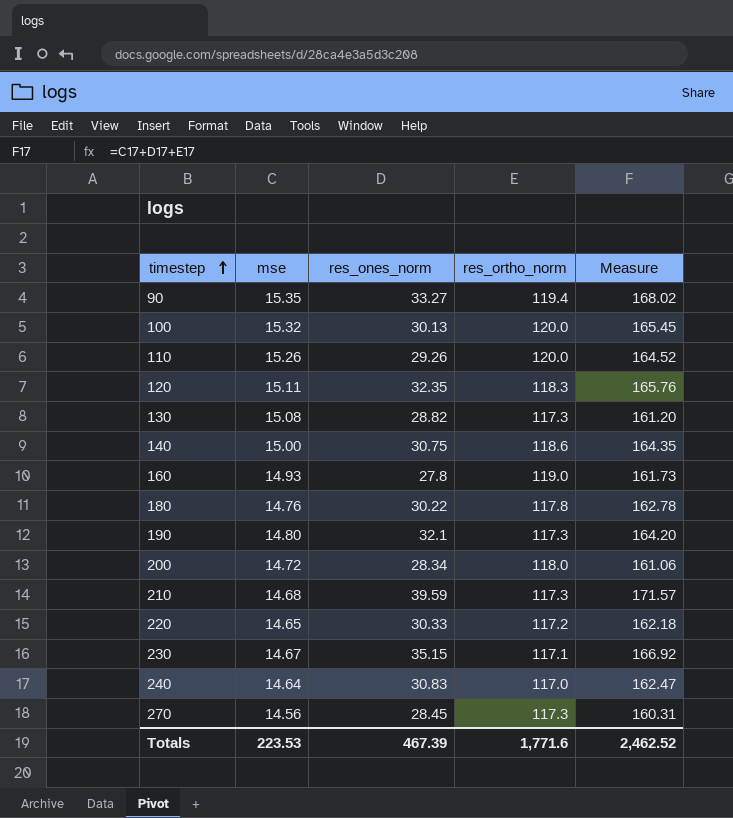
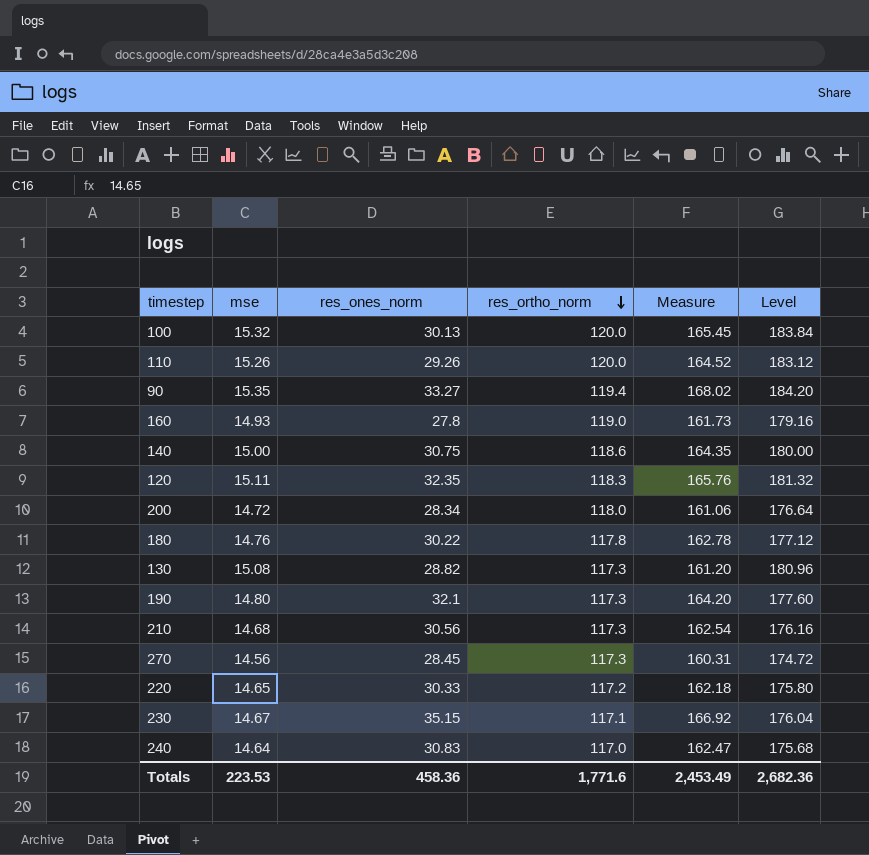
row order: timestep ascending -> res_ortho_norm descending
column Level | formula: none -> [mse] * 12
210 | res_ones_norm: 39.59 -> 30.56
210 | Measure: 171.57 -> 162.54
Totals | res_ones_norm: 467.39 -> 458.36
Totals | Measure: 2,462.52 -> 2,453.49

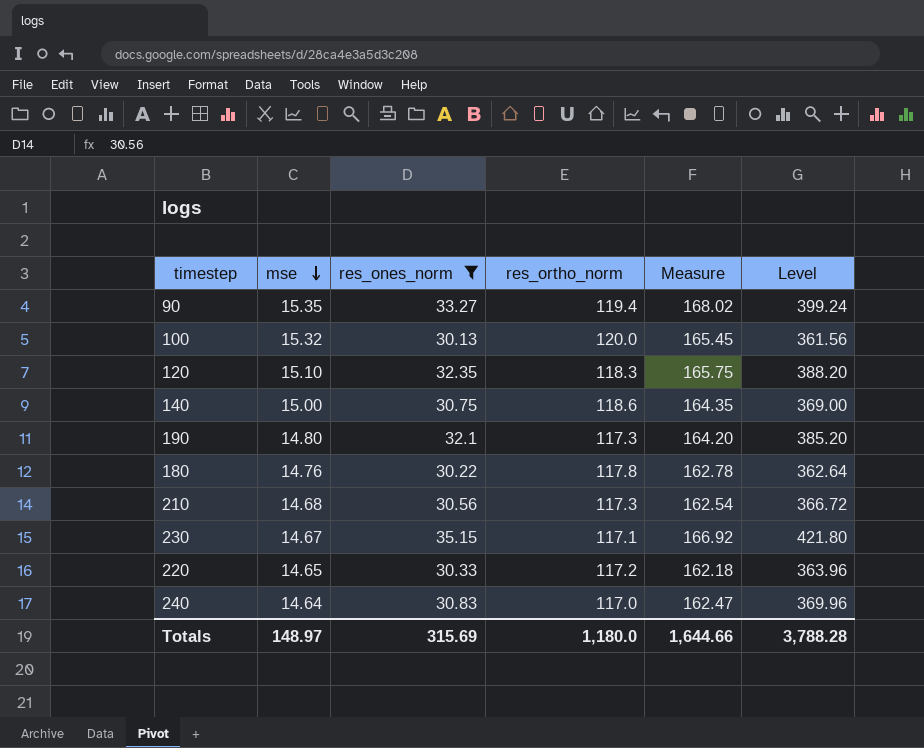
filter: none -> res_ones_norm >= 30.13
row order: res_ortho_norm descending -> mse descending
column Level | formula: [mse] * 12 -> [res_ones_norm] * 12
120 | mse: 15.11 -> 15.10
120 | Measure: 165.76 -> 165.75
Totals | mse: 223.53 -> 148.97
Totals | res_ones_norm: 458.36 -> 315.69
Totals | res_ortho_norm: 1,771.6 -> 1,180.0
Totals | Measure: 2,453.49 -> 1,644.66
Totals | Level: 2,682.36 -> 3,788.28

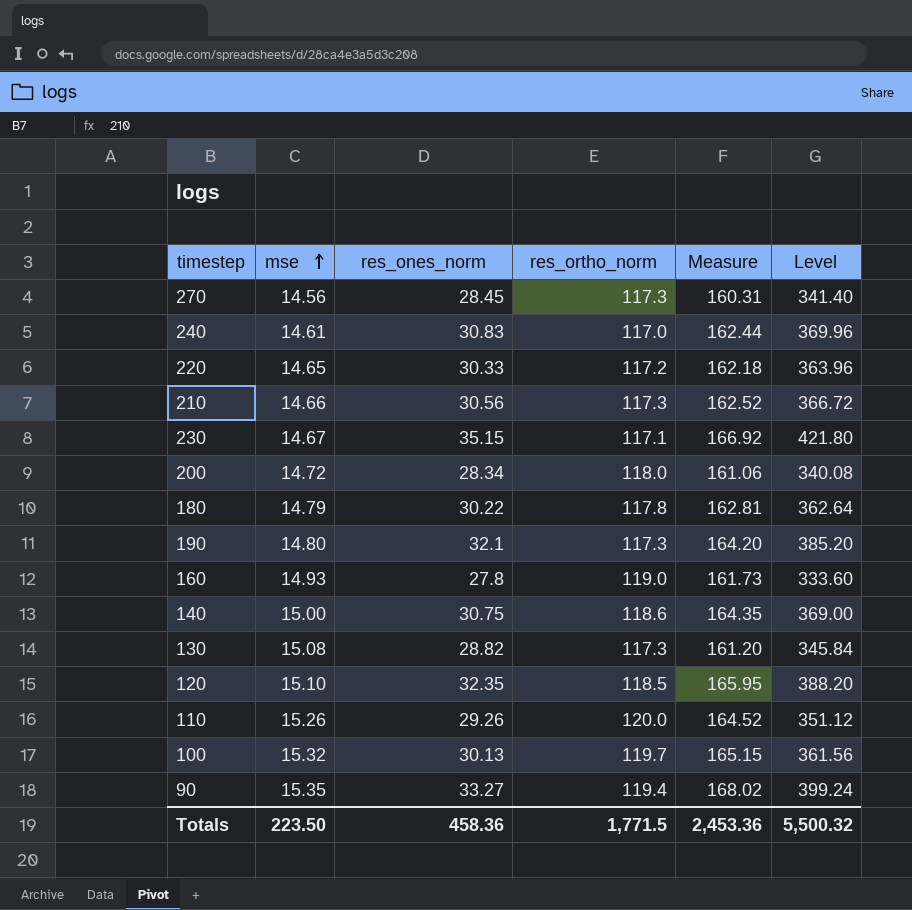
filter: res_ones_norm >= 30.13 -> none
row order: mse descending -> mse ascending
240 | mse: 14.64 -> 14.61
240 | Measure: 162.47 -> 162.44
210 | mse: 14.68 -> 14.66
210 | Measure: 162.54 -> 162.52
180 | mse: 14.76 -> 14.79
180 | Measure: 162.78 -> 162.81
120 | res_ortho_norm: 118.3 -> 118.5
120 | Measure: 165.75 -> 165.95
100 | res_ortho_norm: 120.0 -> 119.7
100 | Measure: 165.45 -> 165.15
Totals | mse: 148.97 -> 223.50
Totals | res_ones_norm: 315.69 -> 458.36
Totals | res_ortho_norm: 1,180.0 -> 1,771.5
Totals | Measure: 1,644.66 -> 2,453.36
Totals | Level: 3,788.28 -> 5,500.32

